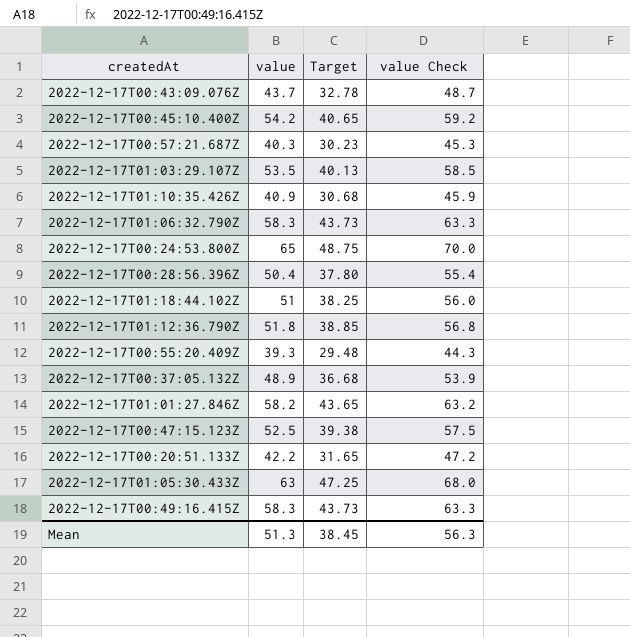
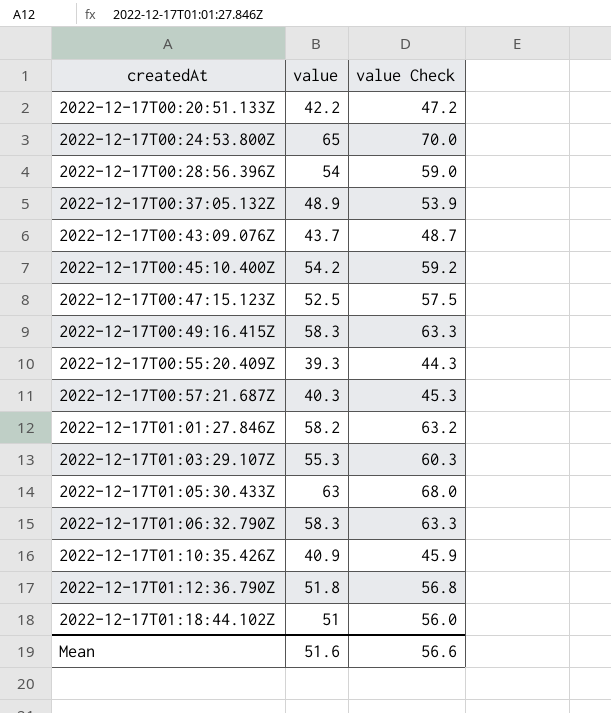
row order: none -> createdAt ascending
column Target | formula: [value] * 0.75 -> none
2022-12-17T00:28:56.396Z | value: 50.4 -> 54
2022-12-17T00:28:56.396Z | value Check: 55.4 -> 59.0
2022-12-17T01:03:29.107Z | value: 53.5 -> 55.3
2022-12-17T01:03:29.107Z | value Check: 58.5 -> 60.3
Mean | value: 51.3 -> 51.6
Mean | value Check: 56.3 -> 56.6

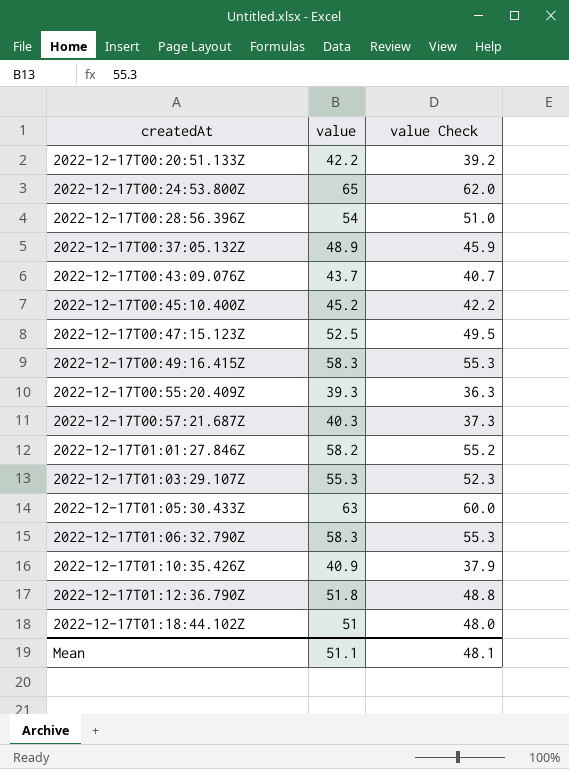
column value Check | formula: [value] + 5 -> [value] - 3
2022-12-17T00:45:10.400Z | value: 54.2 -> 45.2
Mean | value: 51.6 -> 51.1
Mean | value Check: 56.6 -> 48.1

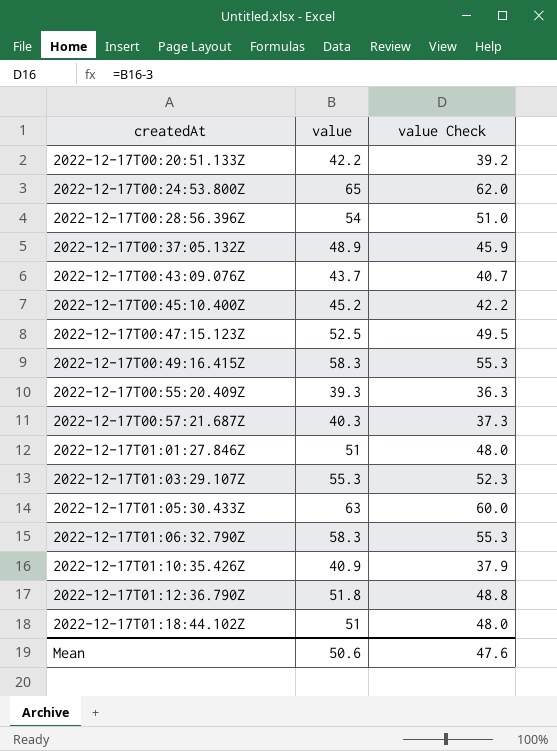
2022-12-17T01:01:27.846Z | value: 58.2 -> 51
2022-12-17T01:01:27.846Z | value Check: 55.2 -> 48.0
Mean | value: 51.1 -> 50.6
Mean | value Check: 48.1 -> 47.6

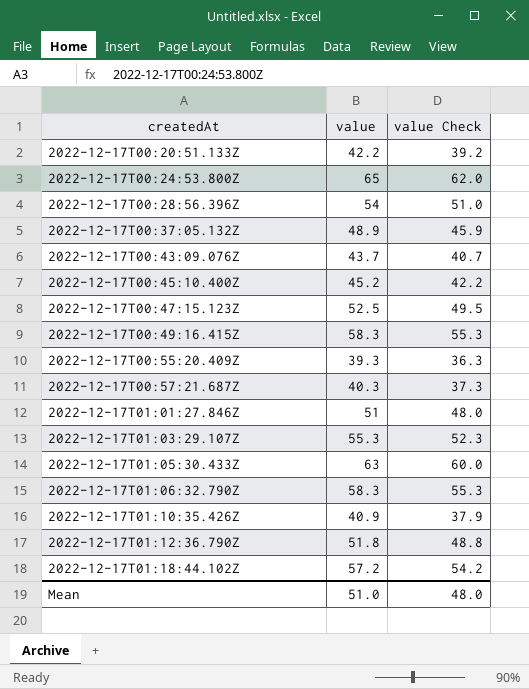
2022-12-17T01:18:44.102Z | value: 51 -> 57.2
2022-12-17T01:18:44.102Z | value Check: 48.0 -> 54.2
Mean | value: 50.6 -> 51.0
Mean | value Check: 47.6 -> 48.0

